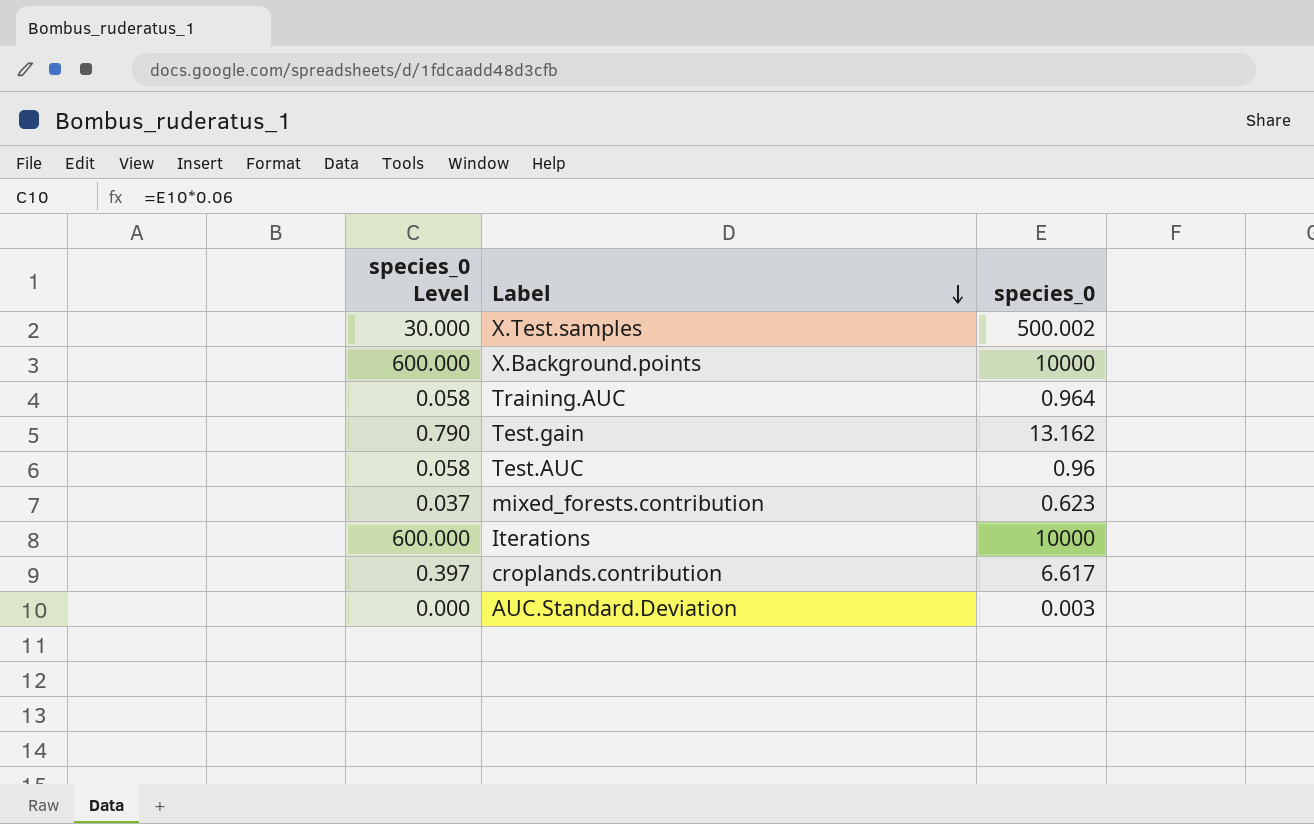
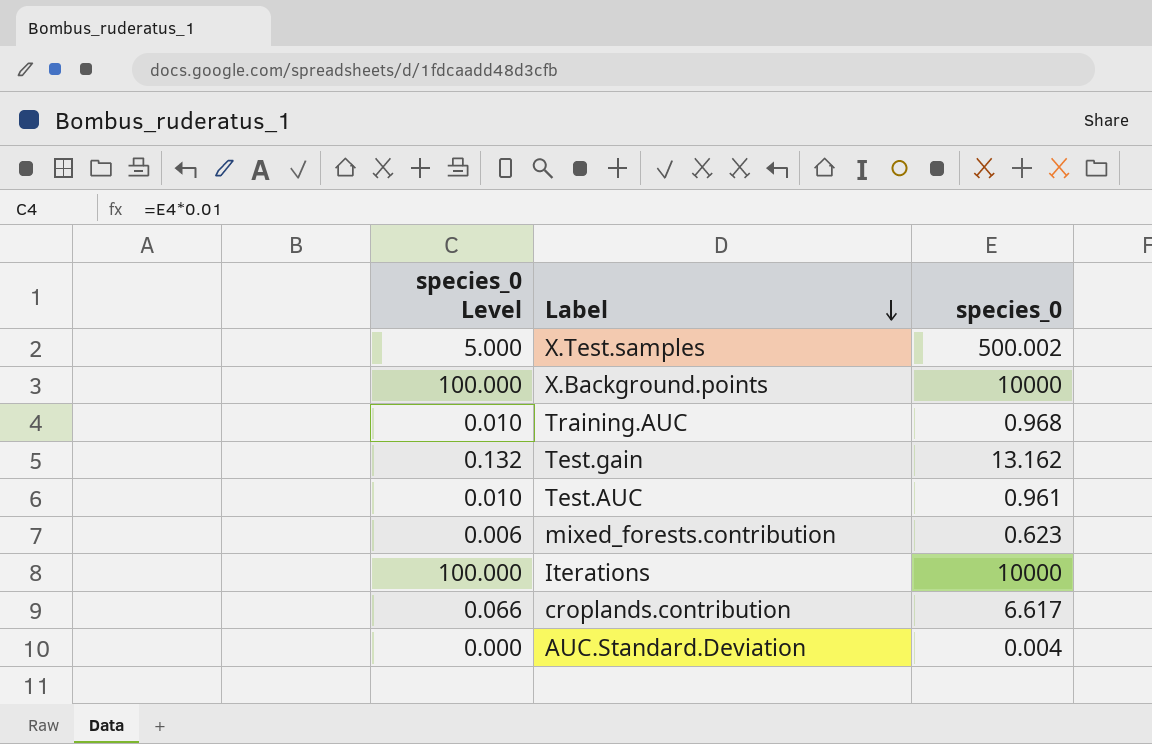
column species_0 Level | formula: [species_0] * 0.06 -> [species_0] * 0.01
Training.AUC | species_0: 0.964 -> 0.968
Test.AUC | species_0: 0.96 -> 0.961
AUC.Standard.Deviation | species_0: 0.003 -> 0.004

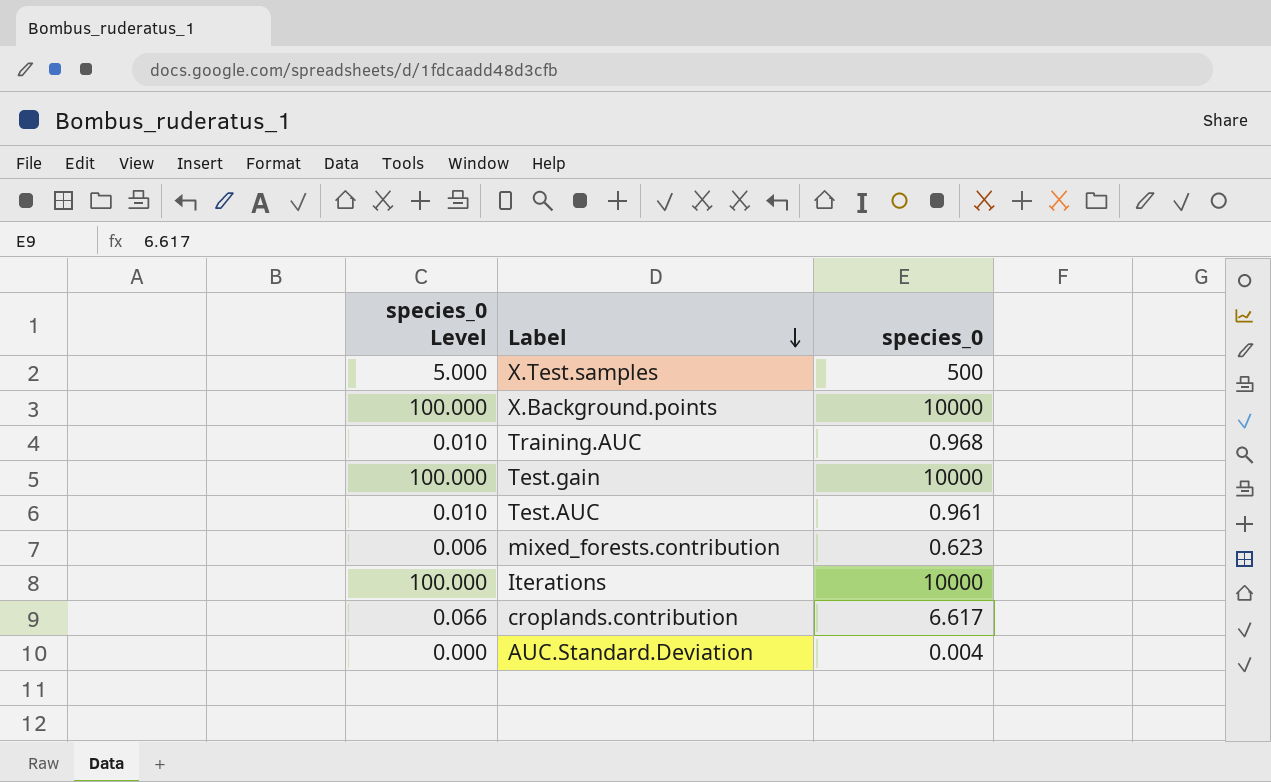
X.Test.samples | species_0: 500.002 -> 500
Test.gain | species_0 Level: 0.132 -> 100.000
Test.gain | species_0: 13.162 -> 10000

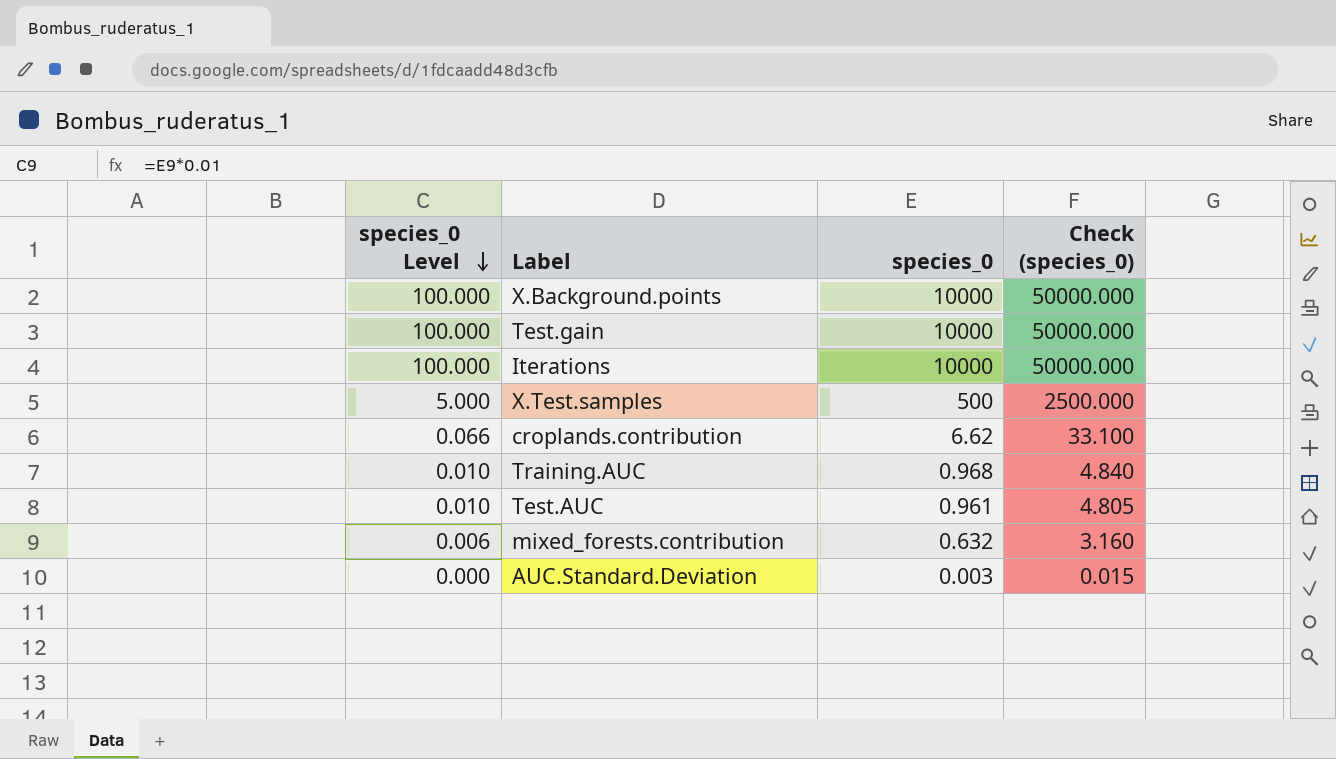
row order: Label descending -> species_0 Level descending
column Check (species_0) | formula: none -> [species_0] * 5
croplands.contribution | species_0: 6.617 -> 6.62
mixed_forests.contribution | species_0: 0.623 -> 0.632
AUC.Standard.Deviation | species_0: 0.004 -> 0.003

